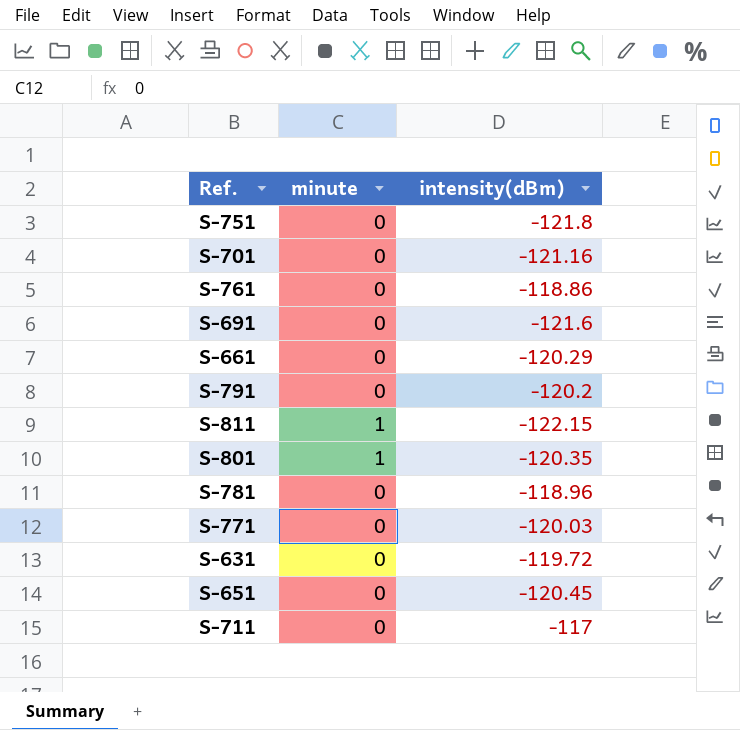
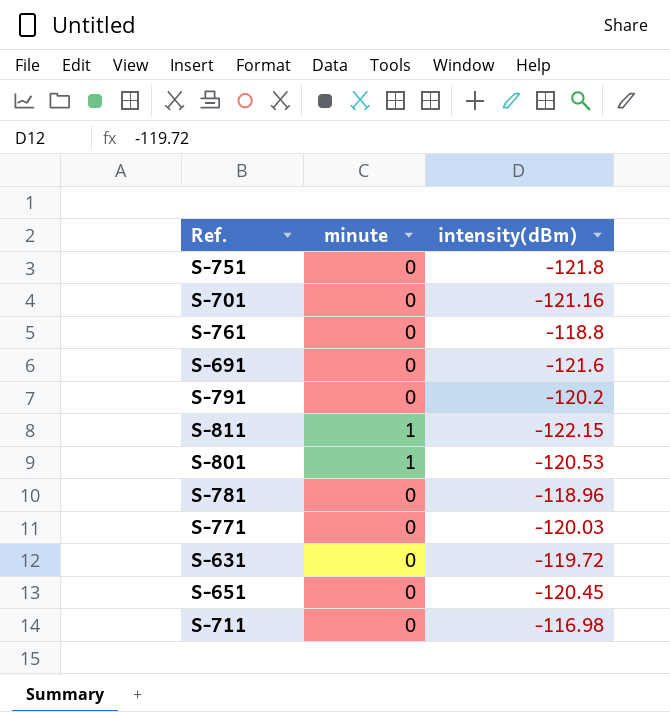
row S-661: 0 | -120.29 -> none
S-761 | intensity(dBm): -118.86 -> -118.8
S-801 | intensity(dBm): -120.35 -> -120.53
S-711 | intensity(dBm): -117 -> -116.98

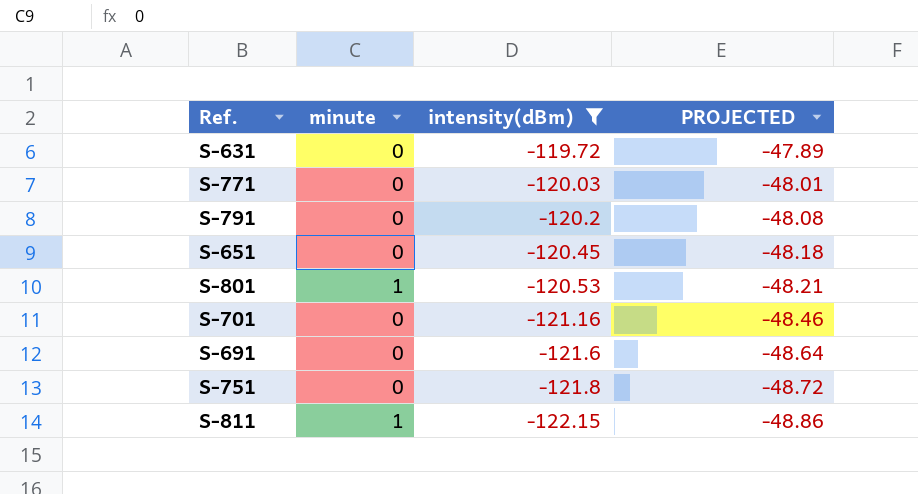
filter: none -> intensity(dBm) <= -119.72
row order: none -> intensity(dBm) descending
column PROJECTED | formula: none -> [intensity(dBm)] * 0.4

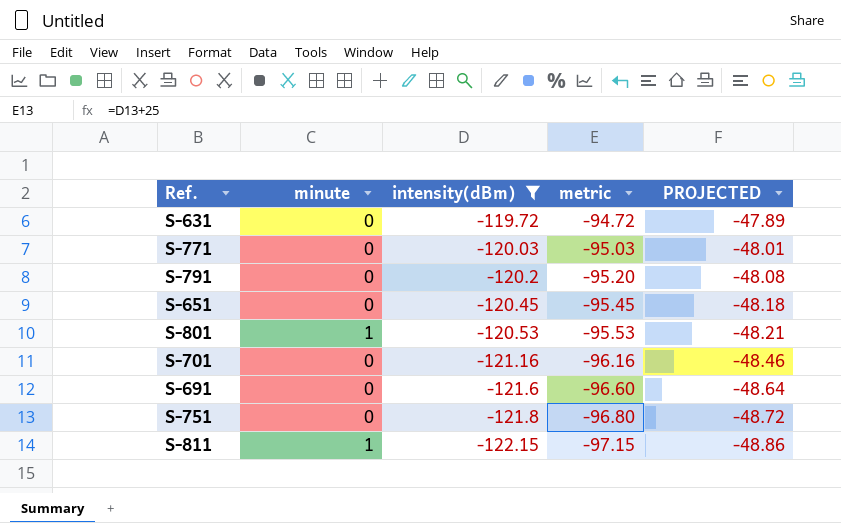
column metric | formula: none -> [intensity(dBm)] + 25

